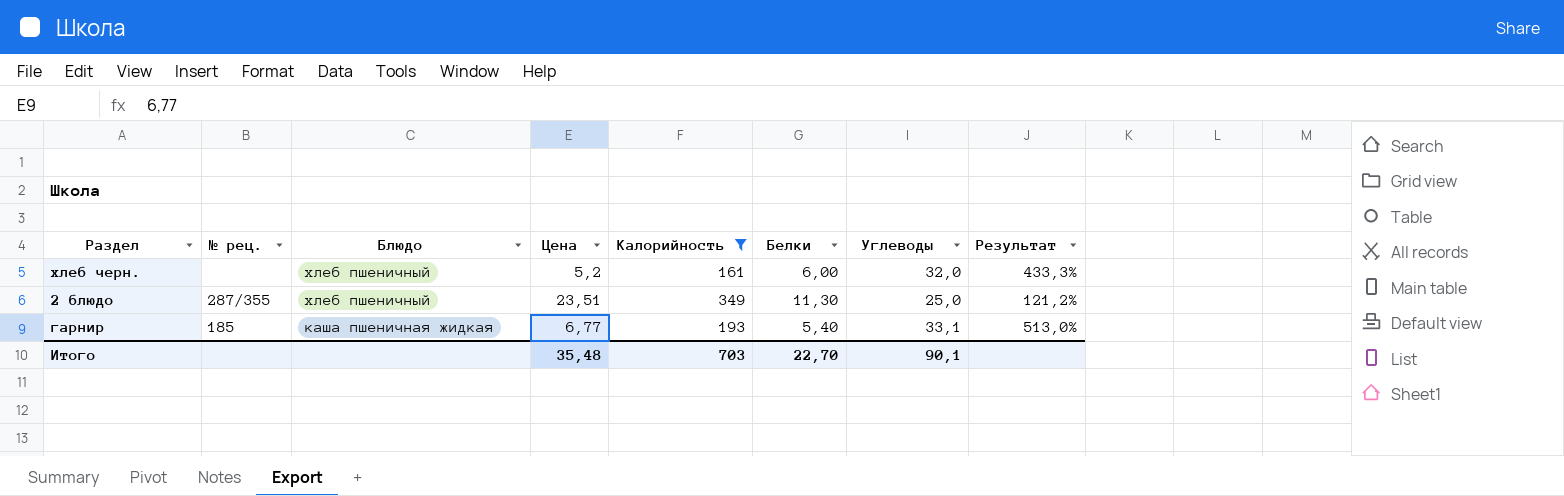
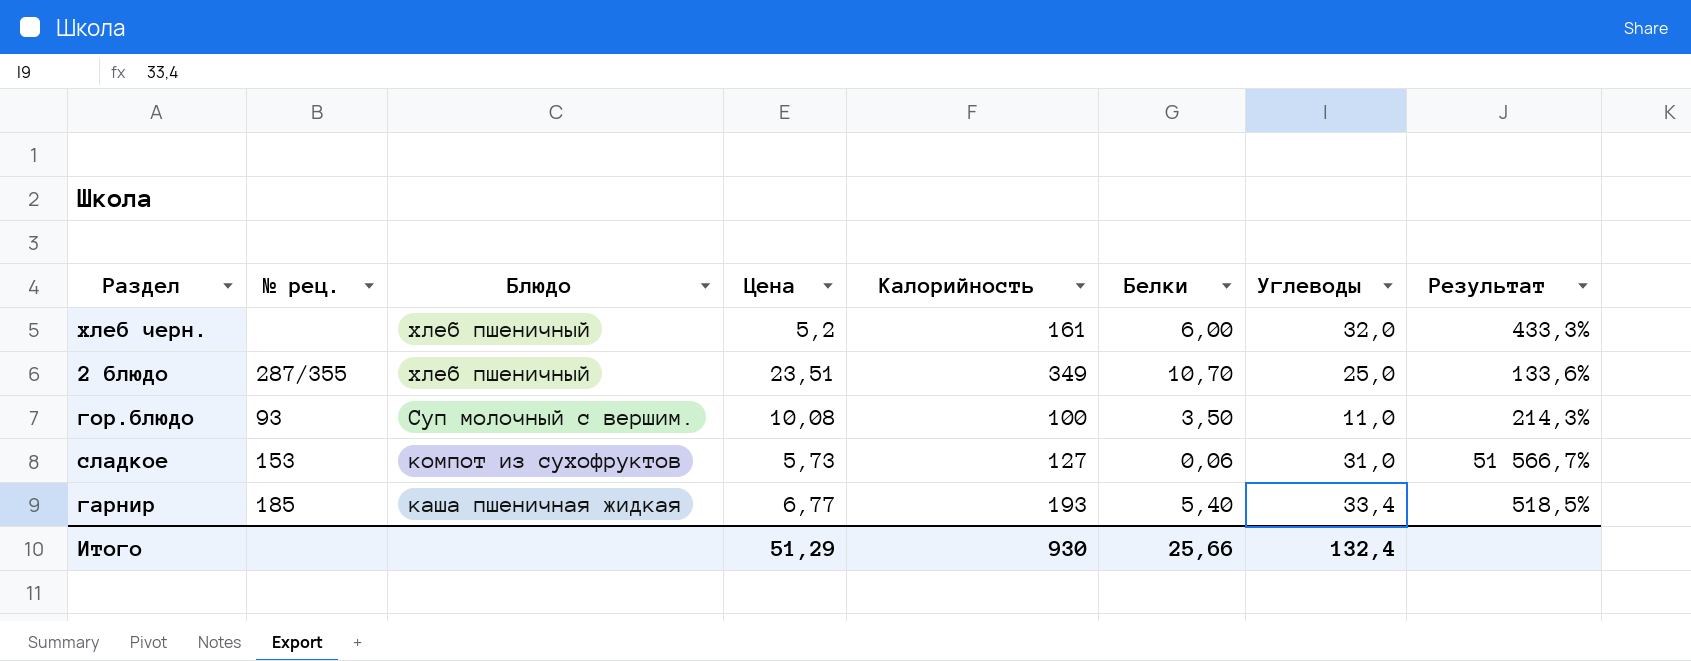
filter: Калорийность >= 161 -> none
2 блюдо | Белки: 11,30 -> 10,70
2 блюдо | Результат: 121,2% -> 133,6%
гарнир | Углеводы: 33,1 -> 33,4
гарнир | Результат: 513,0% -> 518,5%
Итого | Цена: 35,48 -> 51,29
Итого | Калорийность: 703 -> 930
Итого | Белки: 22,70 -> 25,66
Итого | Углеводы: 90,1 -> 132,4

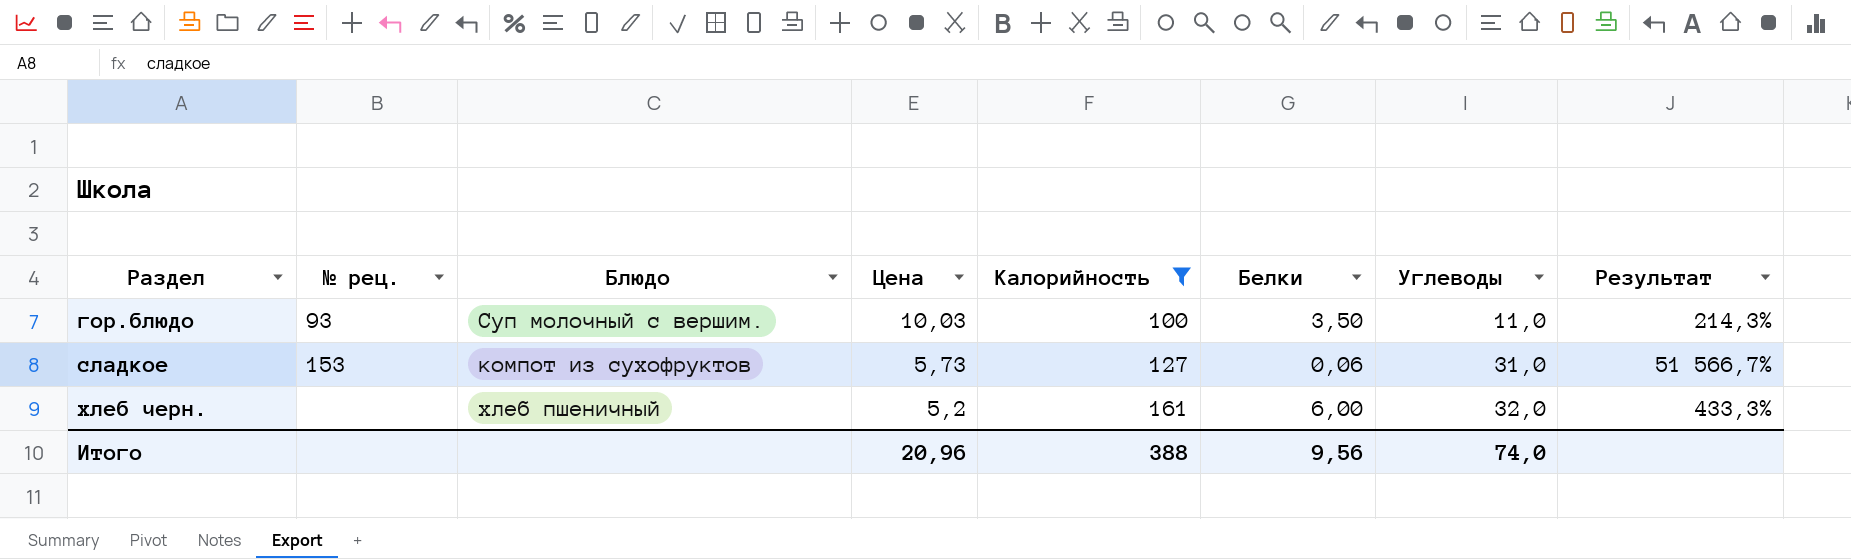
filter: none -> Калорийность <= 161
row order: Блюдо descending -> Раздел ascending
гор.блюдо | Цена: 10,08 -> 10,03
Итого | Цена: 51,29 -> 20,96
Итого | Калорийность: 930 -> 388
Итого | Белки: 25,66 -> 9,56
Итого | Углеводы: 132,4 -> 74,0

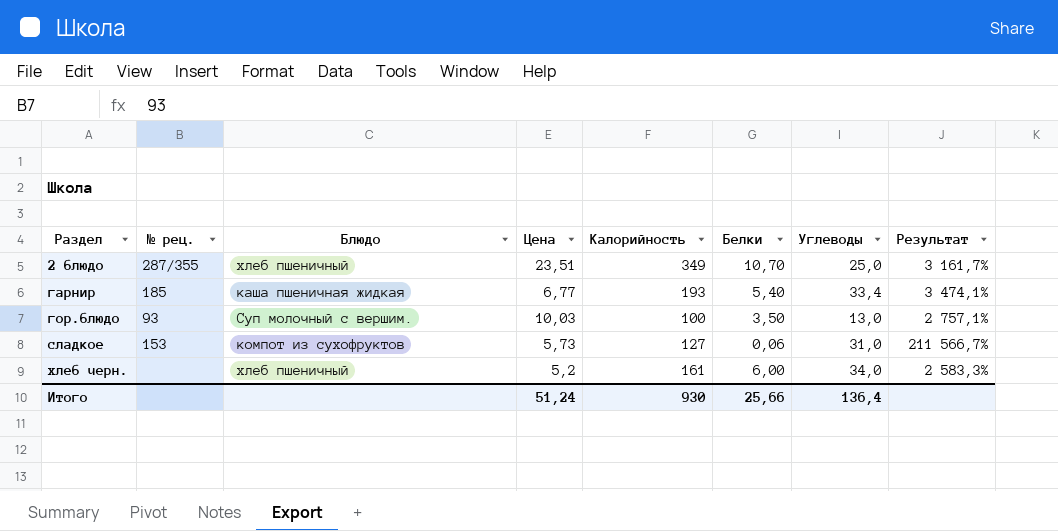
filter: Калорийность <= 161 -> none
column Результат | formula: ([Углеводы] - [Белки]) / [Белки] -> ([Калорийность] - [Белки]) / [Белки]
гор.блюдо | Углеводы: 11,0 -> 13,0
хлеб черн. | Углеводы: 32,0 -> 34,0
Итого | Цена: 20,96 -> 51,24
Итого | Калорийность: 388 -> 930
Итого | Белки: 9,56 -> 25,66
Итого | Углеводы: 74,0 -> 136,4

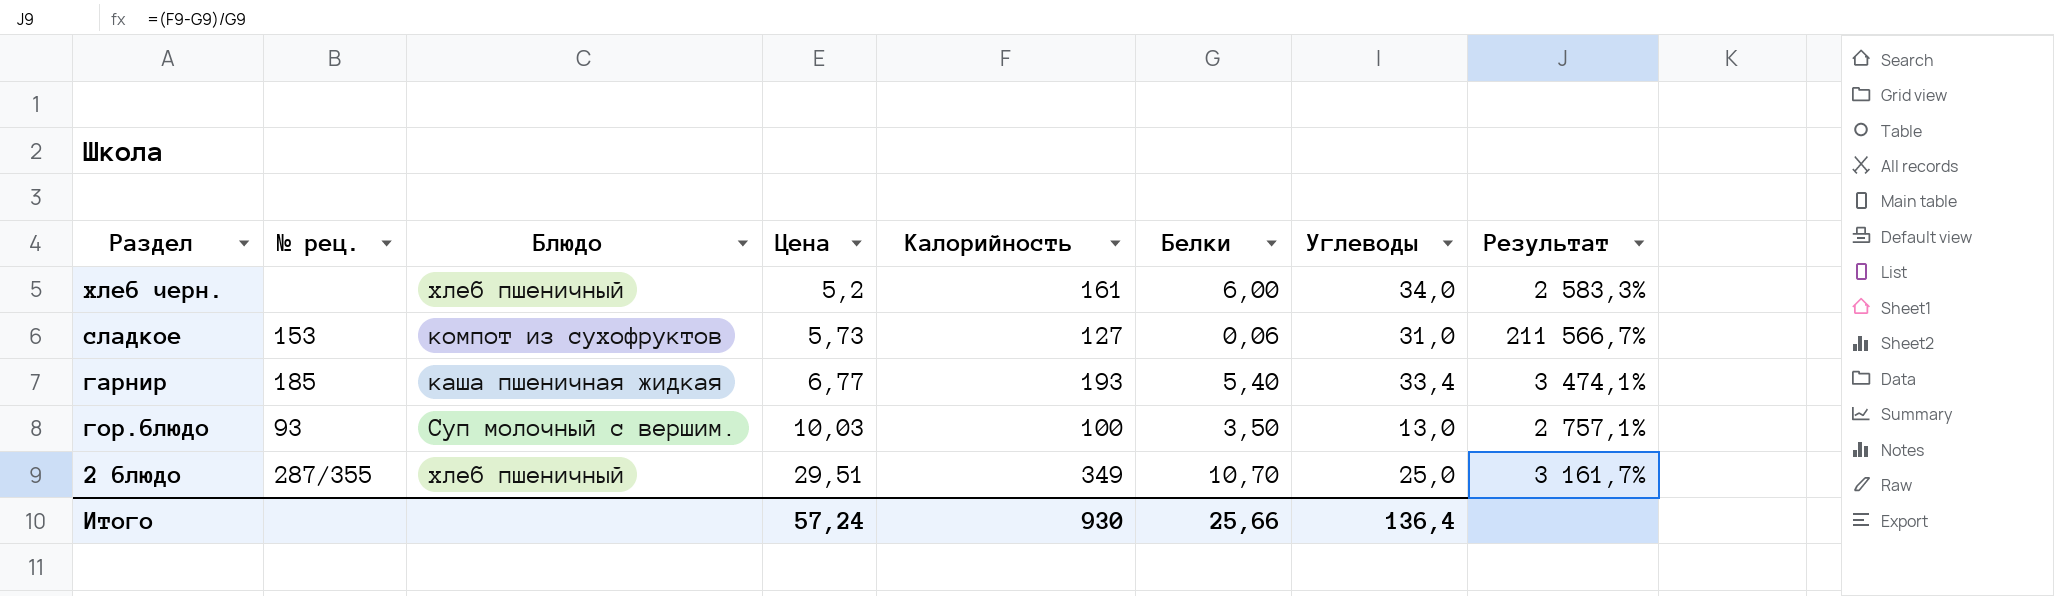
row order: Раздел ascending -> Цена ascending
2 блюдо | Цена: 23,51 -> 29,51
Итого | Цена: 51,24 -> 57,24

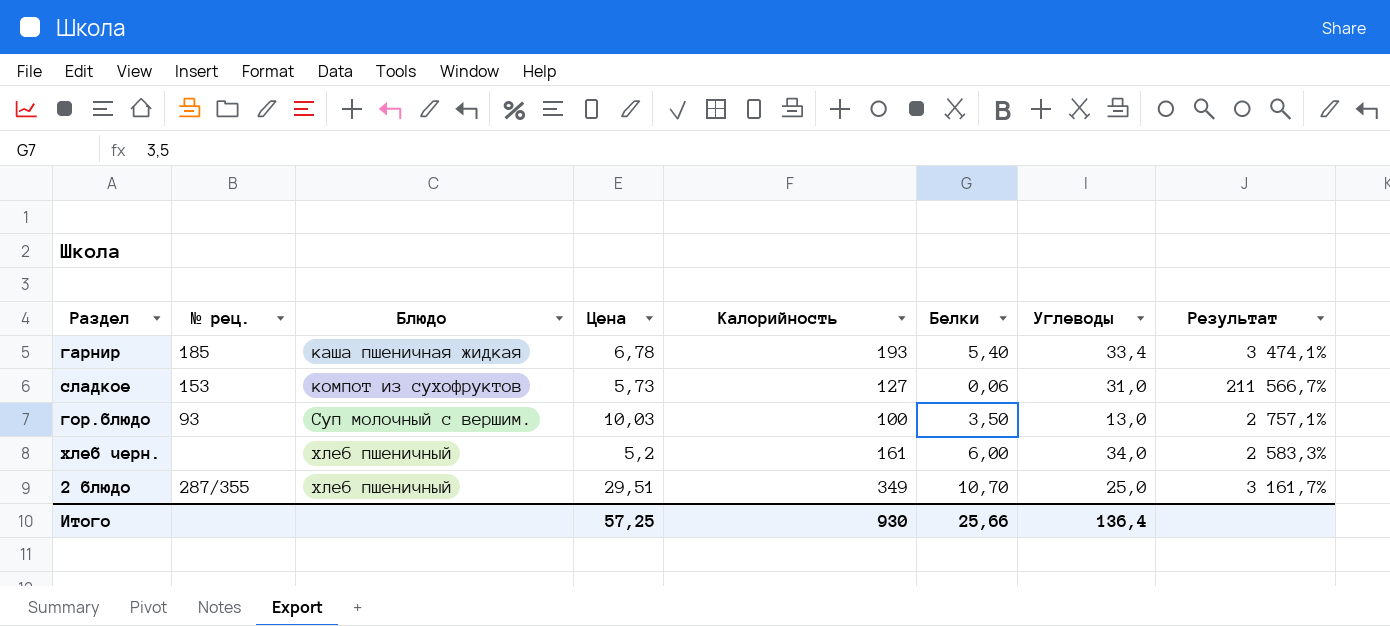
row order: Цена ascending -> Блюдо ascending
гарнир | Цена: 6,77 -> 6,78
Итого | Цена: 57,24 -> 57,25

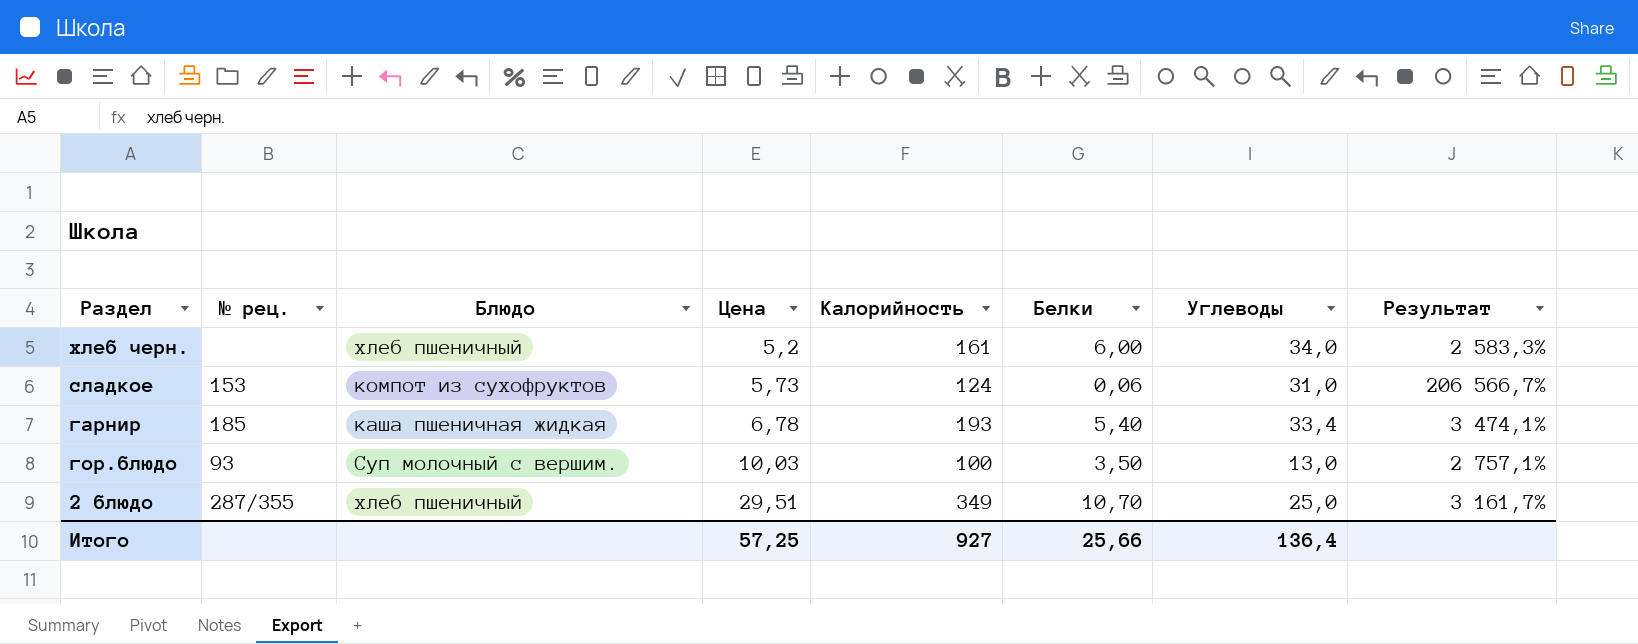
row order: Блюдо ascending -> Цена ascending
сладкое | Калорийность: 127 -> 124
сладкое | Результат: 211 566,7% -> 206 566,7%
Итого | Калорийность: 930 -> 927

